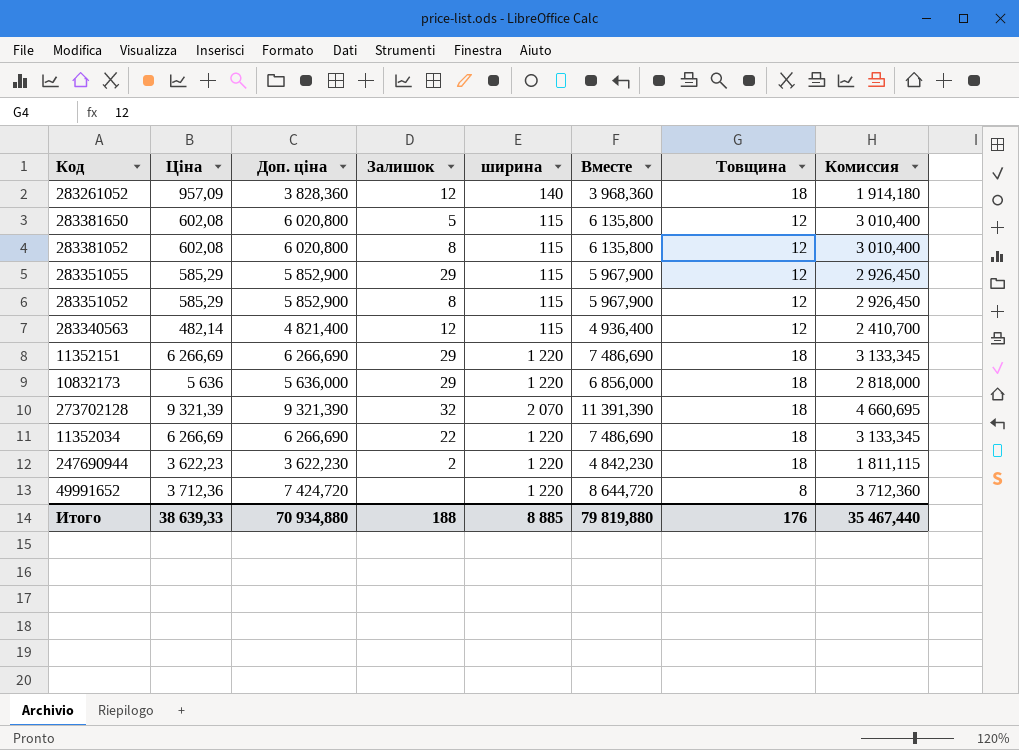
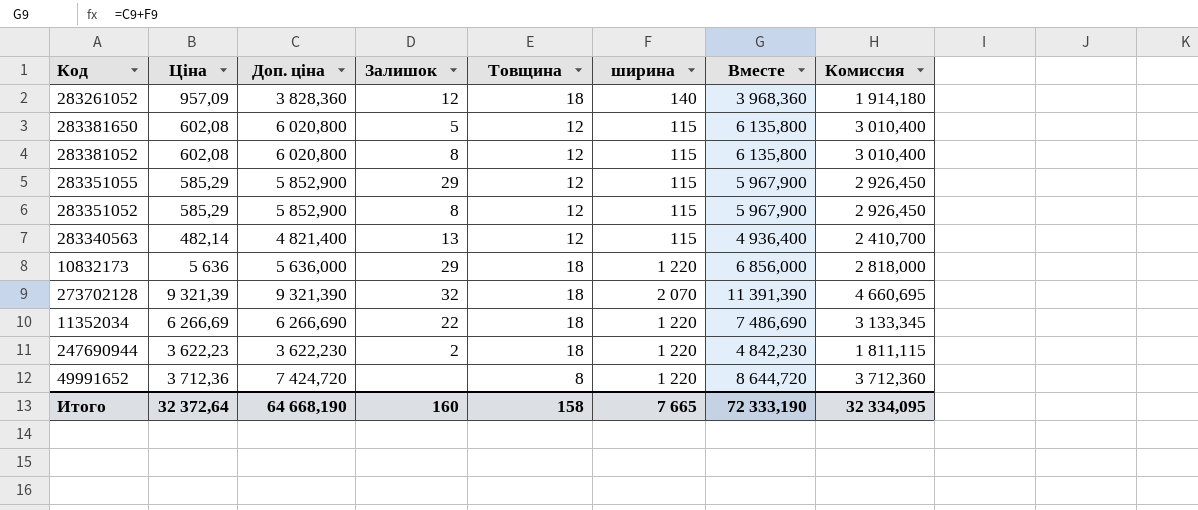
column Товщина | position: 7 -> 5
row 11352151: 6 266,69 | 6 266,690 | 29 | 1 220 | 7 486,690 | 18 | 3 133,345 -> none
283340563 | Залишок: 12 -> 13
Итого | Ціна: 38 639,33 -> 32 372,64
Итого | Доп. ціна: 70 934,880 -> 64 668,190
Итого | Залишок: 188 -> 160
Итого | Товщина: 176 -> 158
Итого | ширина: 8 885 -> 7 665
Итого | Вместе: 79 819,880 -> 72 333,190
Итого | Комиссия: 35 467,440 -> 32 334,095

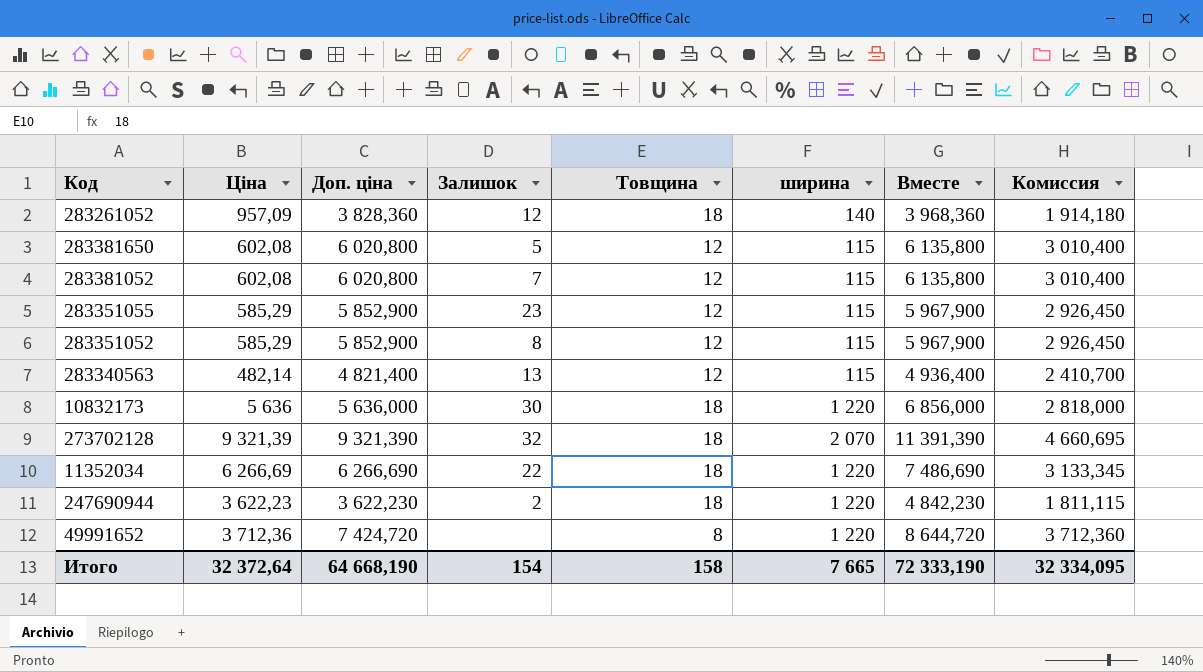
283381052 | Залишок: 8 -> 7
283351055 | Залишок: 29 -> 23
10832173 | Залишок: 29 -> 30
Итого | Залишок: 160 -> 154

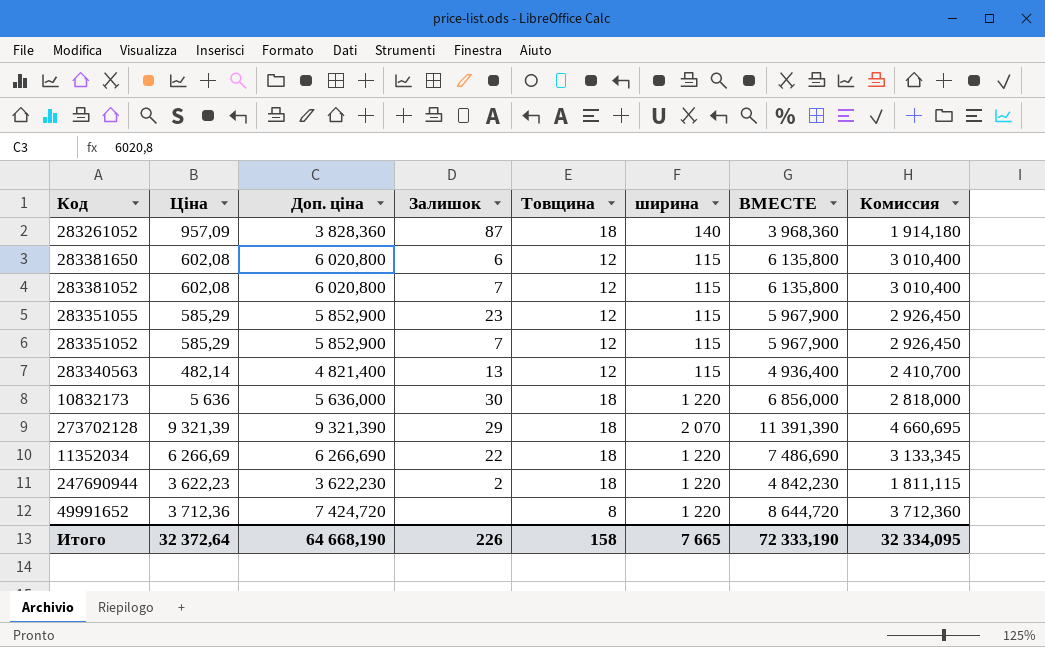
column name: Вместе -> ВМЕСТЕ
283261052 | Залишок: 12 -> 87
283381650 | Залишок: 5 -> 6
283351052 | Залишок: 8 -> 7
273702128 | Залишок: 32 -> 29
Итого | Залишок: 154 -> 226

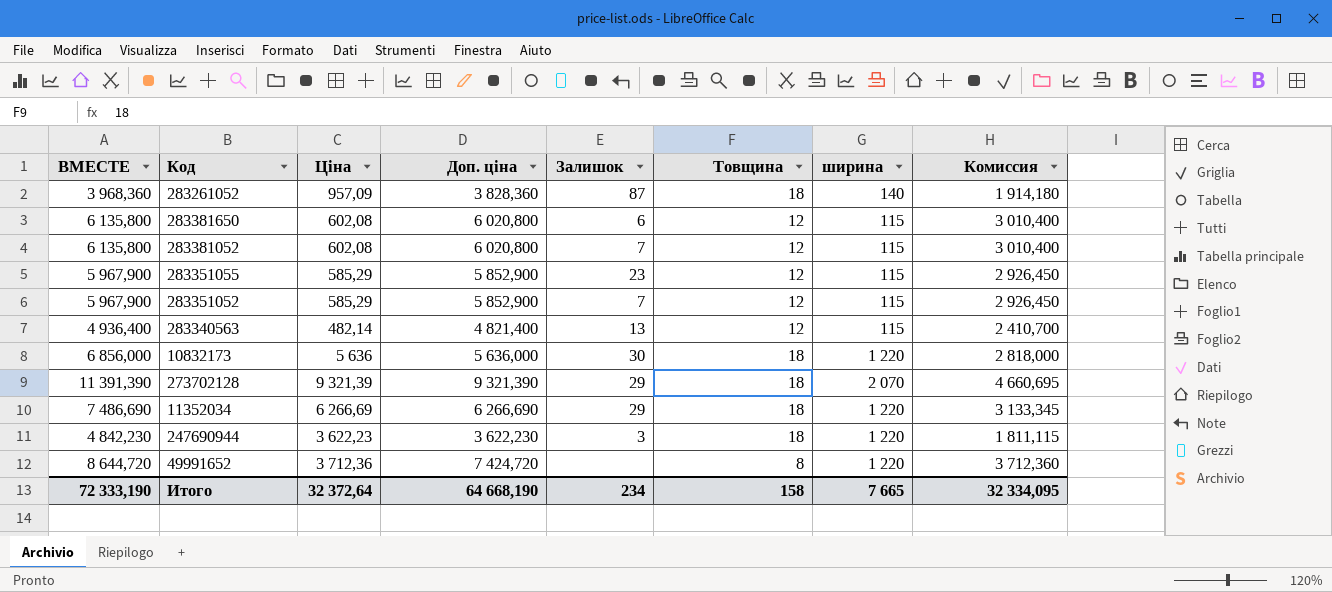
column ВМЕСТЕ | position: 7 -> 1
11352034 | Залишок: 22 -> 29
247690944 | Залишок: 2 -> 3
Итого | Залишок: 226 -> 234

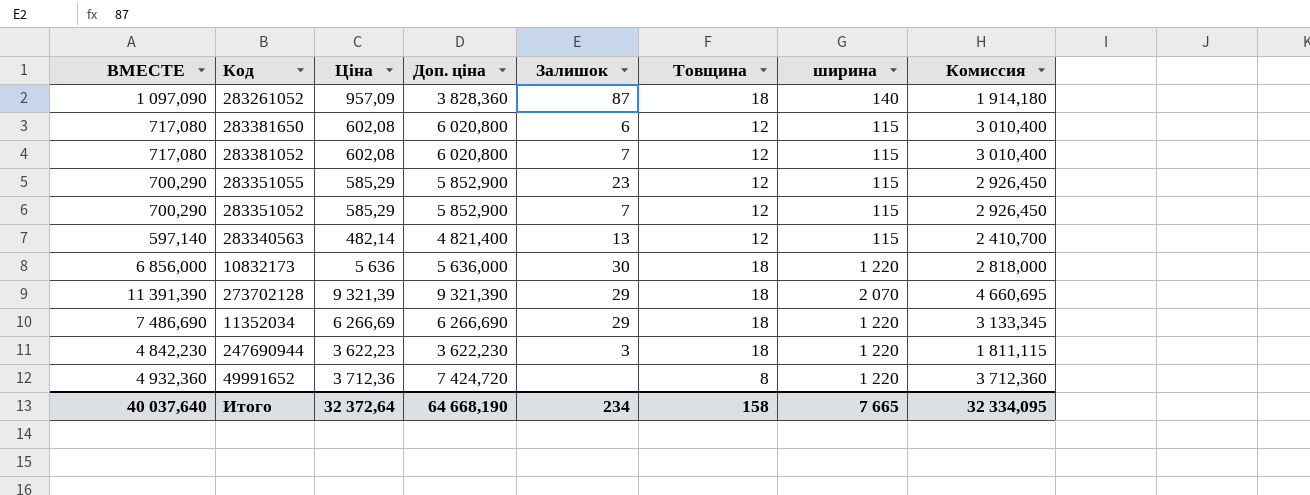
column ВМЕСТЕ | formula: [Доп. ціна] + [ширина] -> [Ціна] + [ширина]
Итого | ВМЕСТЕ: 72 333,190 -> 40 037,640

